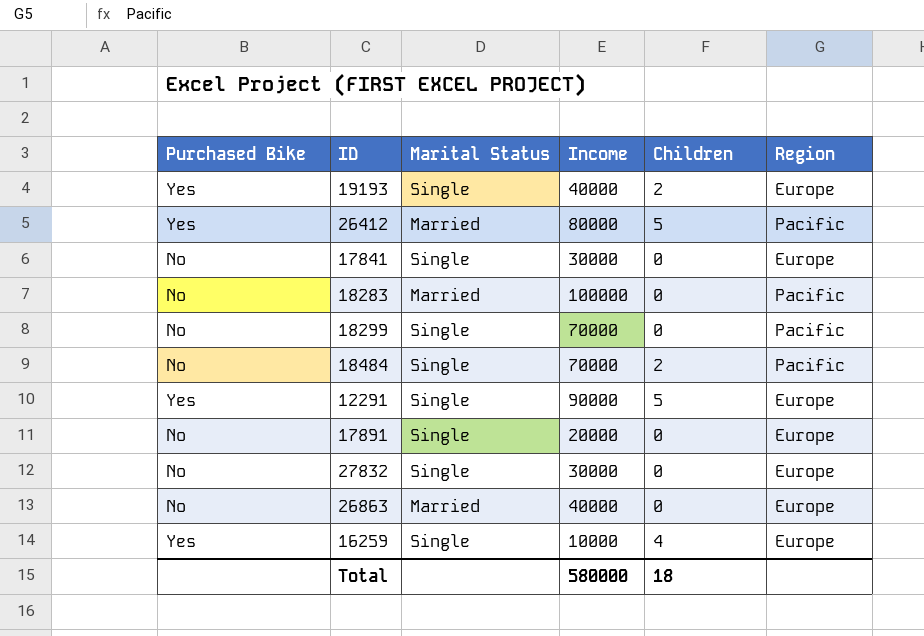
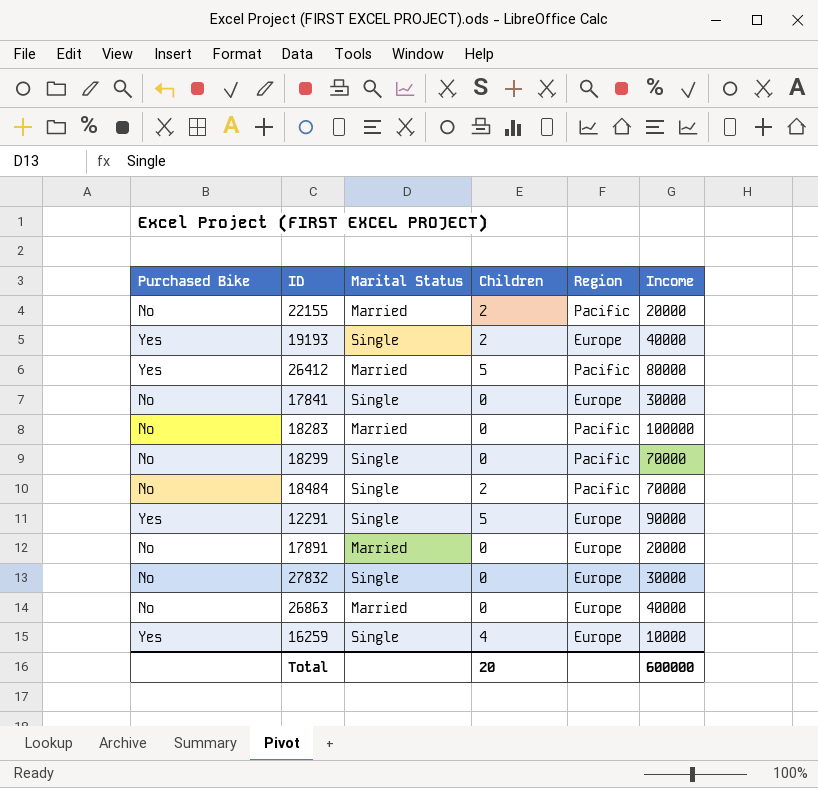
column Income | position: 4 -> 6
row 22155: none -> No | Married | 2 | Pacific | 20000
17891 | Marital Status: Single -> Married
Total | Children: 18 -> 20
Total | Income: 580000 -> 600000

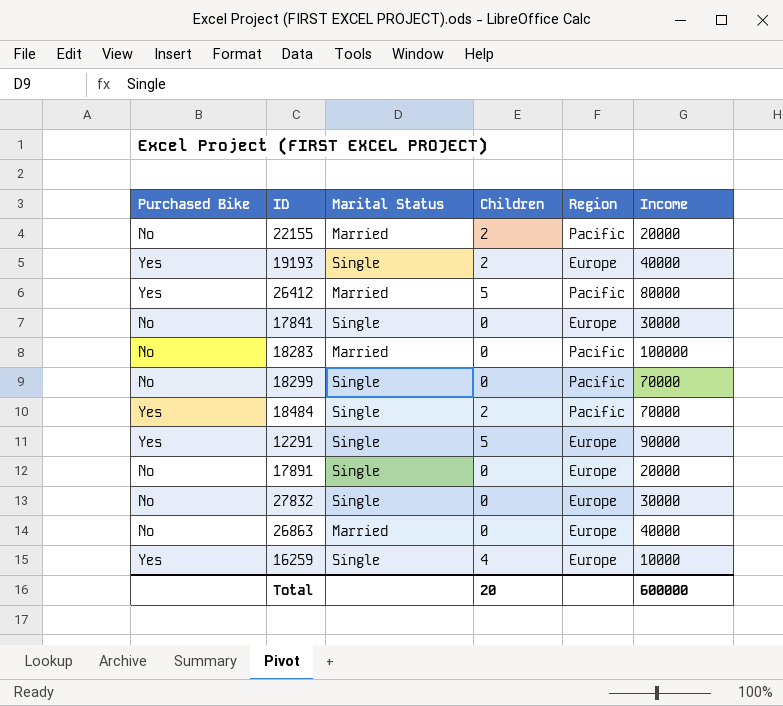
18484 | Purchased Bike: No -> Yes
17891 | Marital Status: Married -> Single

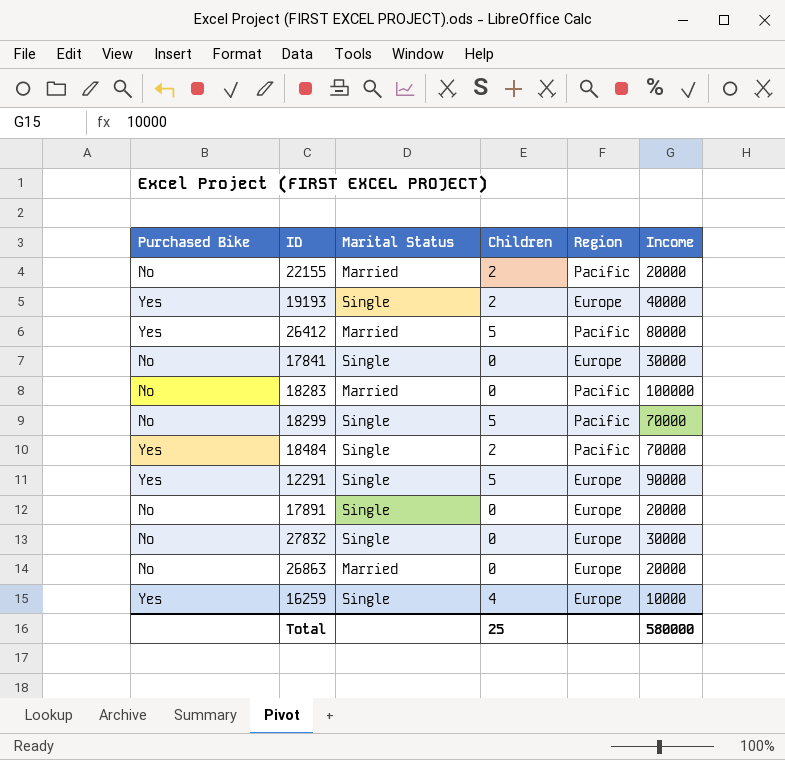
18299 | Children: 0 -> 5
26863 | Income: 40000 -> 20000
Total | Children: 20 -> 25
Total | Income: 600000 -> 580000

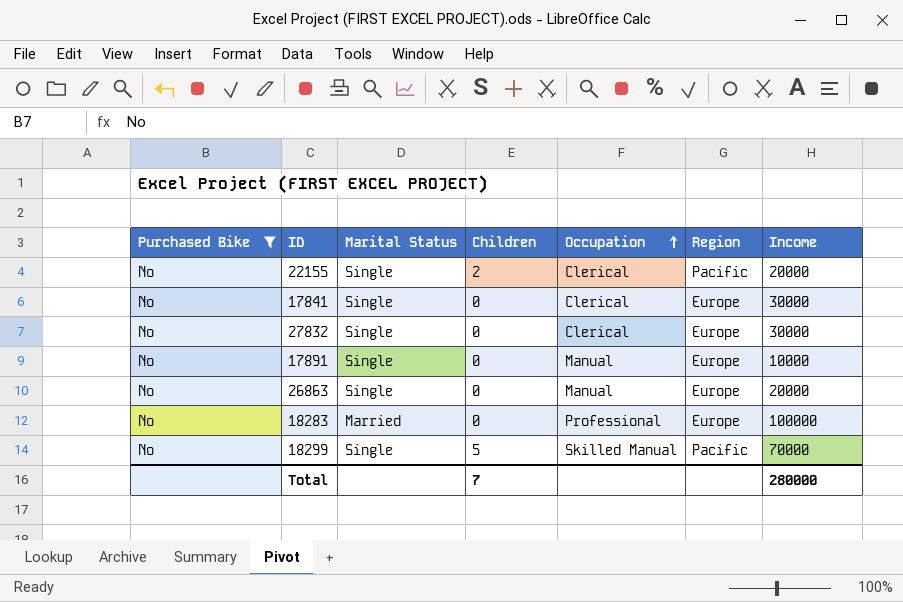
filter: none -> Purchased Bike = No
row order: none -> Occupation ascending
column Occupation | position: none -> 5
22155 | Marital Status: Married -> Single
17891 | Income: 20000 -> 10000
26863 | Marital Status: Married -> Single
18283 | Region: Pacific -> Europe
Total | Children: 25 -> 7
Total | Income: 580000 -> 280000

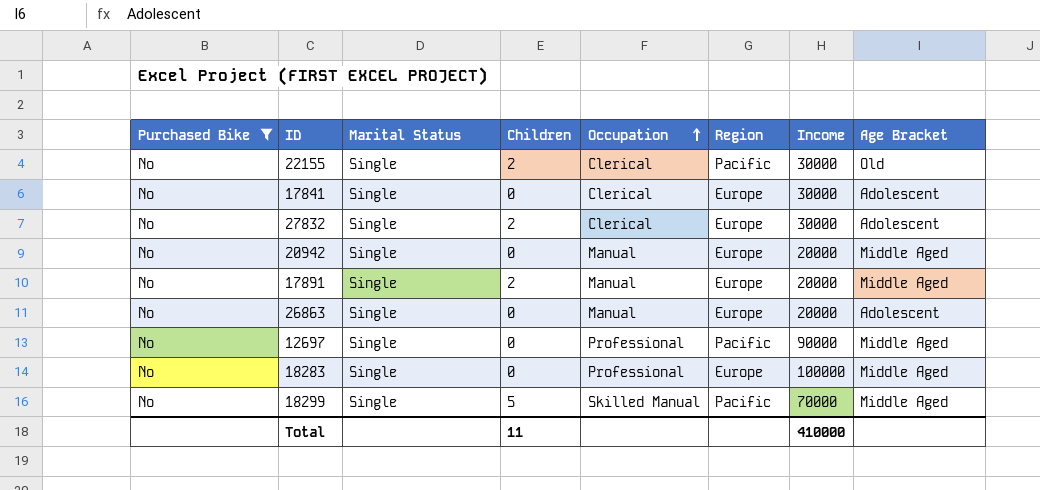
column Age Bracket | position: none -> 8
22155 | Income: 20000 -> 30000
27832 | Children: 0 -> 2
row 20942: none -> No | Single | 0 | Manual | Europe | 20000 | Middle Aged
17891 | Children: 0 -> 2
17891 | Income: 10000 -> 20000
row 12697: none -> No | Single | 0 | Professional | Pacific | 90000 | Middle Aged
18283 | Marital Status: Married -> Single
Total | Children: 7 -> 11
Total | Income: 280000 -> 410000

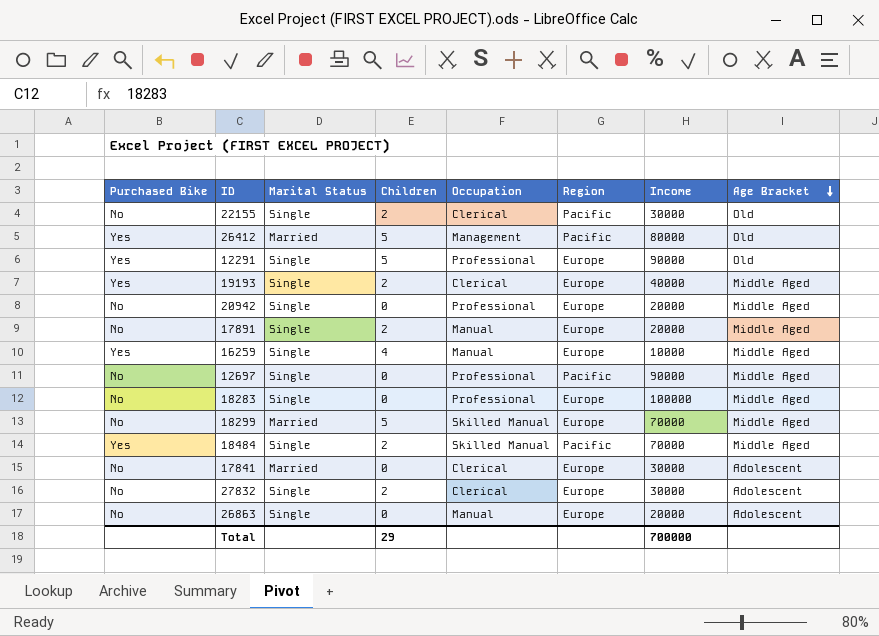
filter: Purchased Bike = No -> none
row order: Occupation ascending -> Age Bracket descending
20942 | Occupation: Manual -> Professional
18299 | Marital Status: Single -> Married
18299 | Region: Pacific -> Europe
17841 | Marital Status: Single -> Married
Total | Children: 11 -> 29
Total | Income: 410000 -> 700000

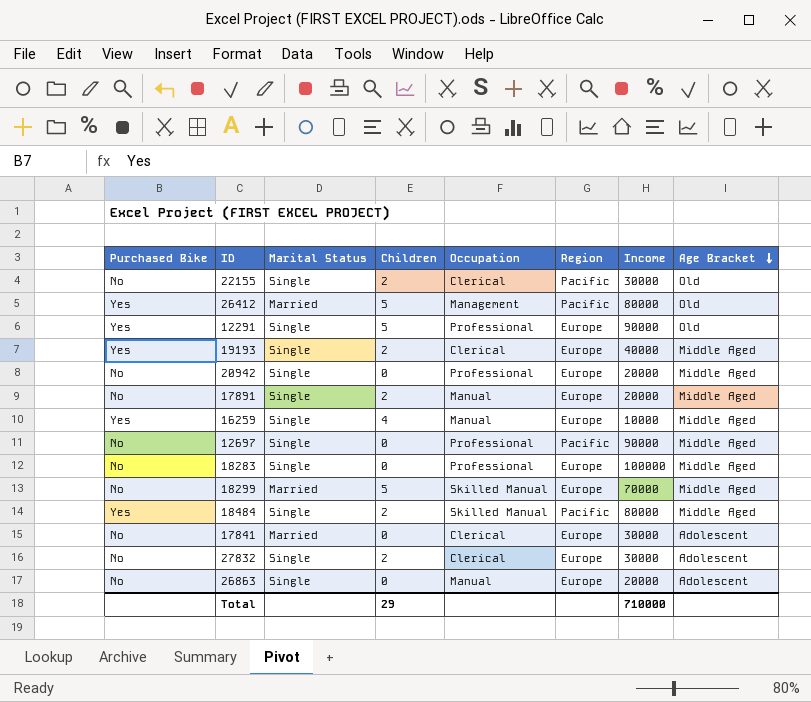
18484 | Income: 70000 -> 80000
Total | Income: 700000 -> 710000

